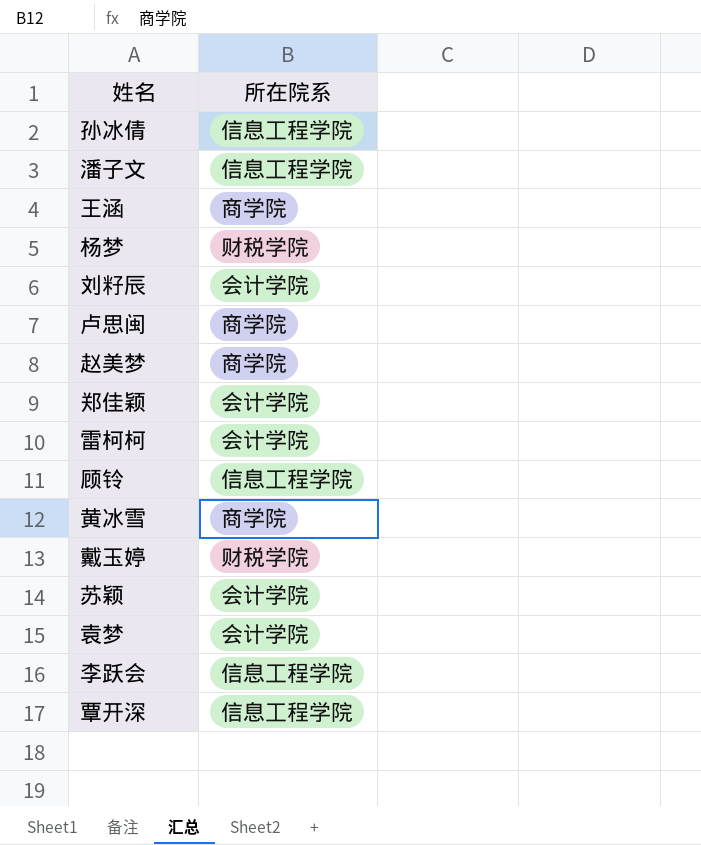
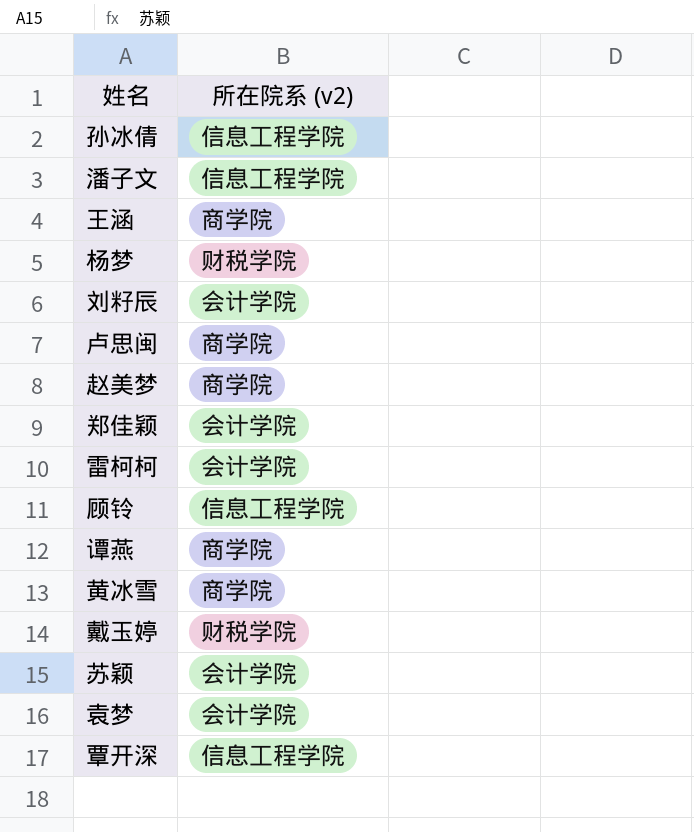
column name: 所在院系 -> 所在院系 (v2)
row 李跃会: 信息工程学院 -> none
row 谭燕: none -> 商学院

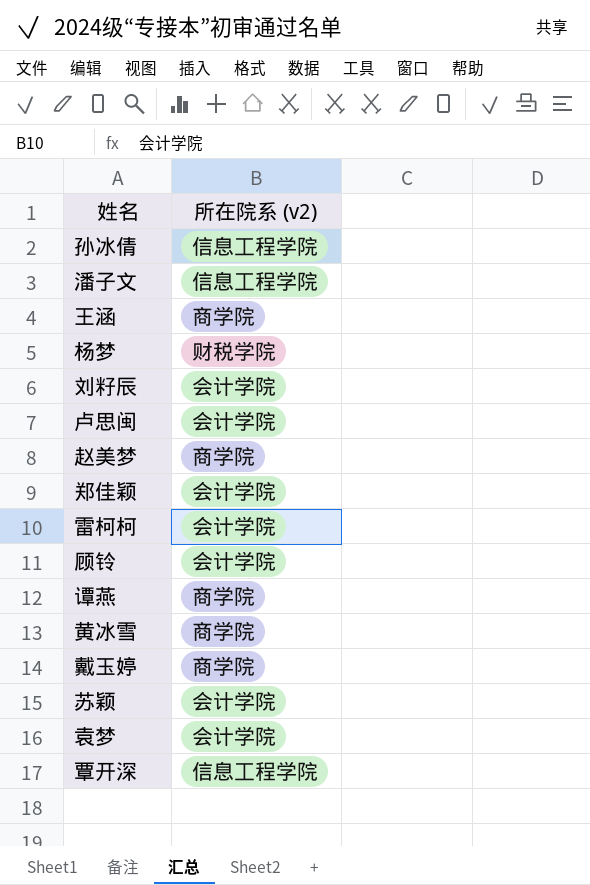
卢思闽 | 所在院系 (v2): 商学院 -> 会计学院
顾铃 | 所在院系 (v2): 信息工程学院 -> 会计学院
戴玉婷 | 所在院系 (v2): 财税学院 -> 商学院

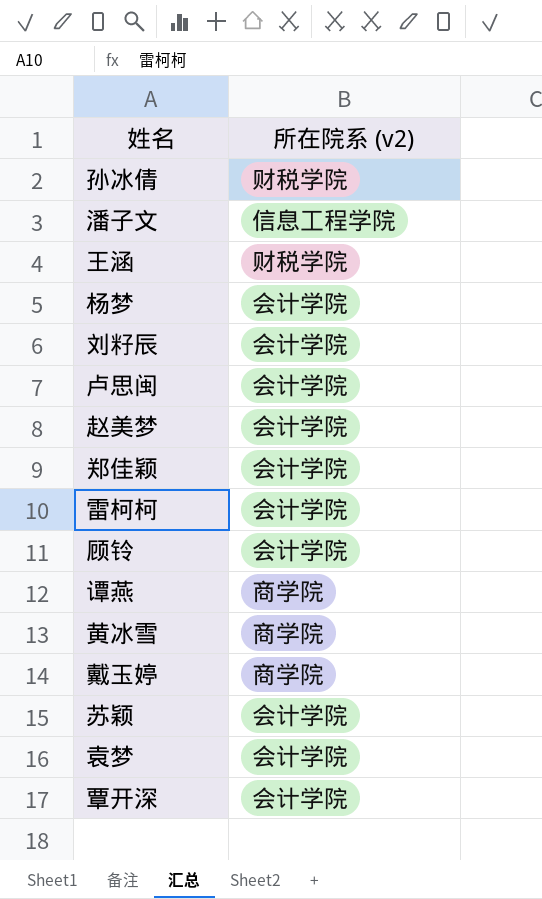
孙冰倩 | 所在院系 (v2): 信息工程学院 -> 财税学院
王涵 | 所在院系 (v2): 商学院 -> 财税学院
杨梦 | 所在院系 (v2): 财税学院 -> 会计学院
赵美梦 | 所在院系 (v2): 商学院 -> 会计学院
覃开深 | 所在院系 (v2): 信息工程学院 -> 会计学院

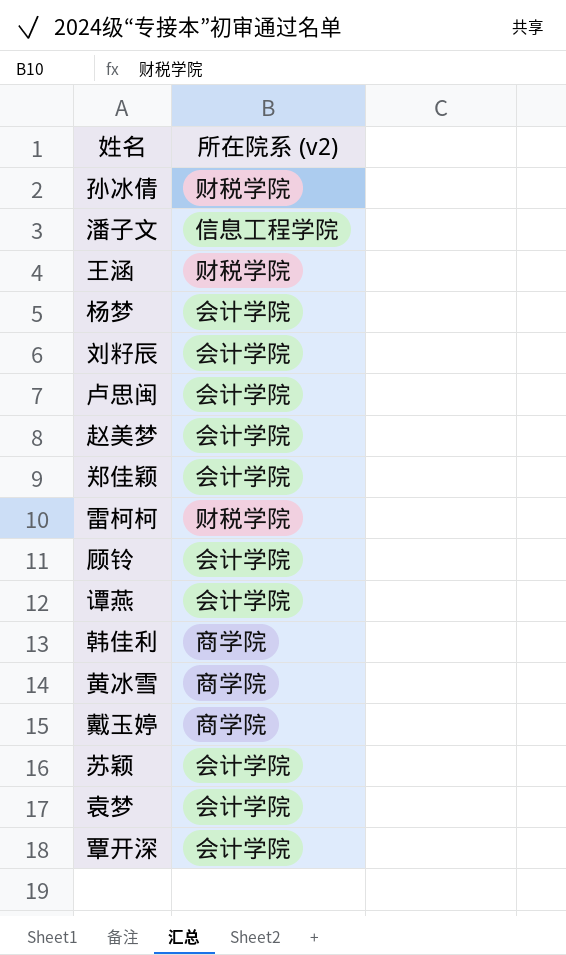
雷柯柯 | 所在院系 (v2): 会计学院 -> 财税学院
谭燕 | 所在院系 (v2): 商学院 -> 会计学院
row 韩佳利: none -> 商学院

